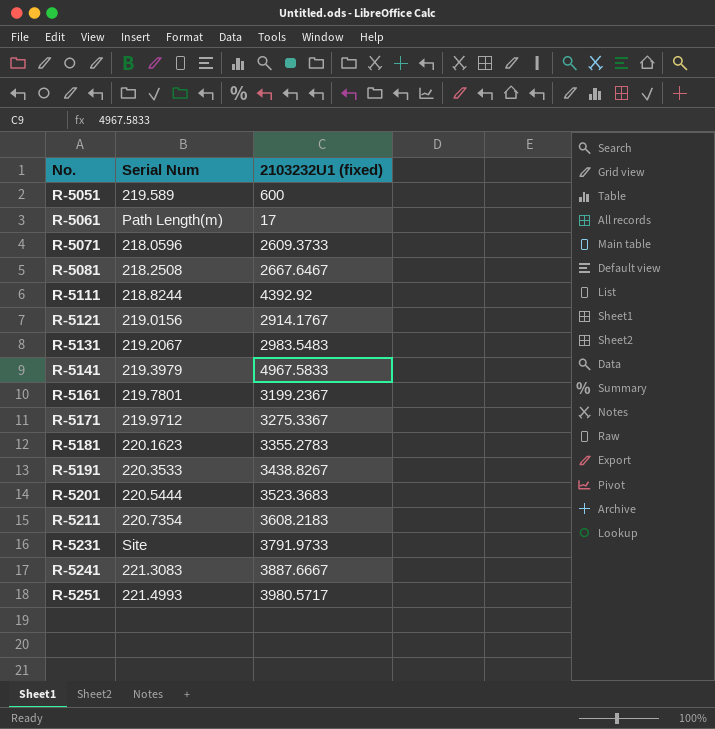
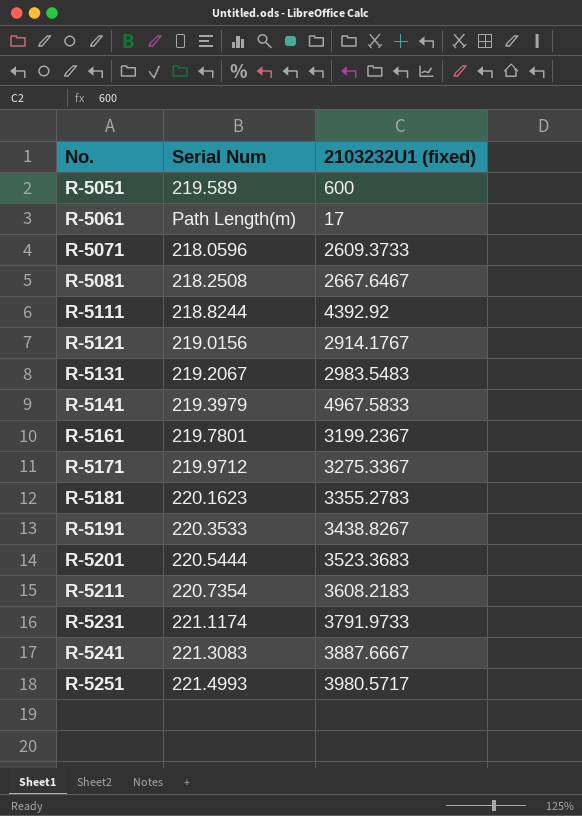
R-5231 | Serial Num: Site -> 221.1174

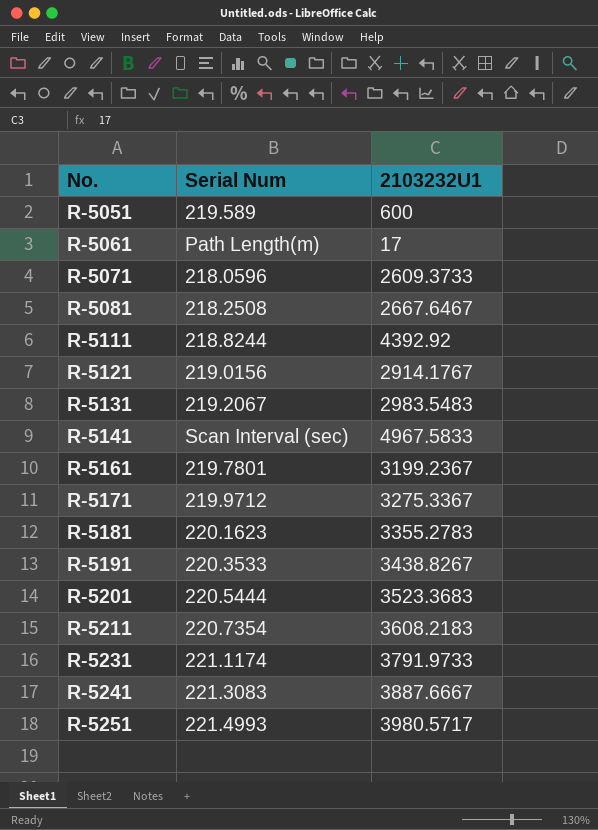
column name: 2103232U1 (fixed) -> 2103232U1
R-5141 | Serial Num: 219.3979 -> Scan Interval (sec)

